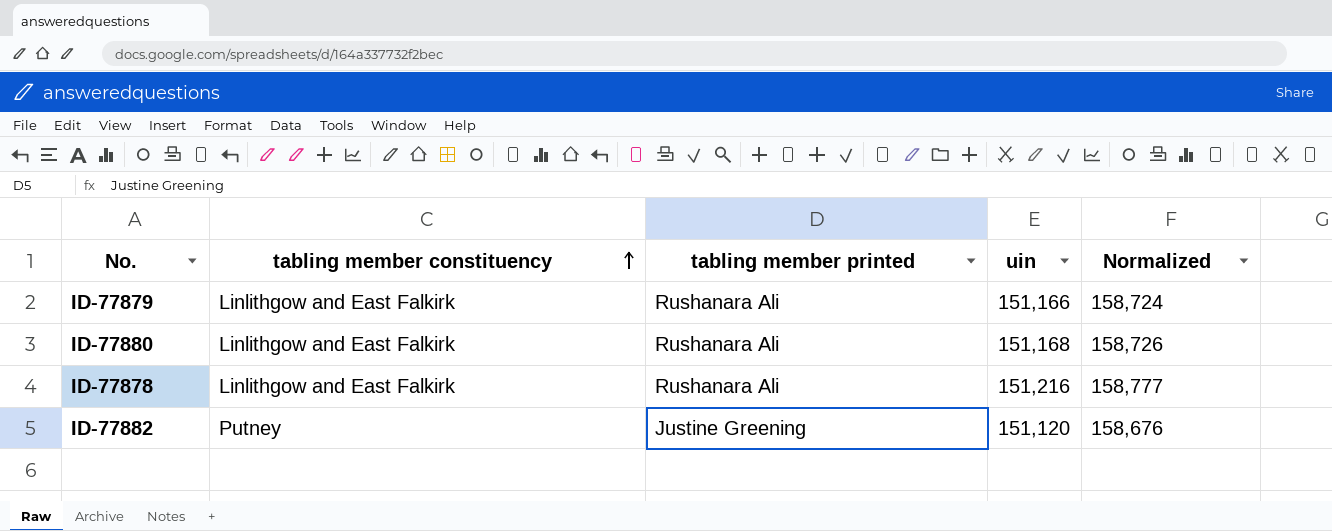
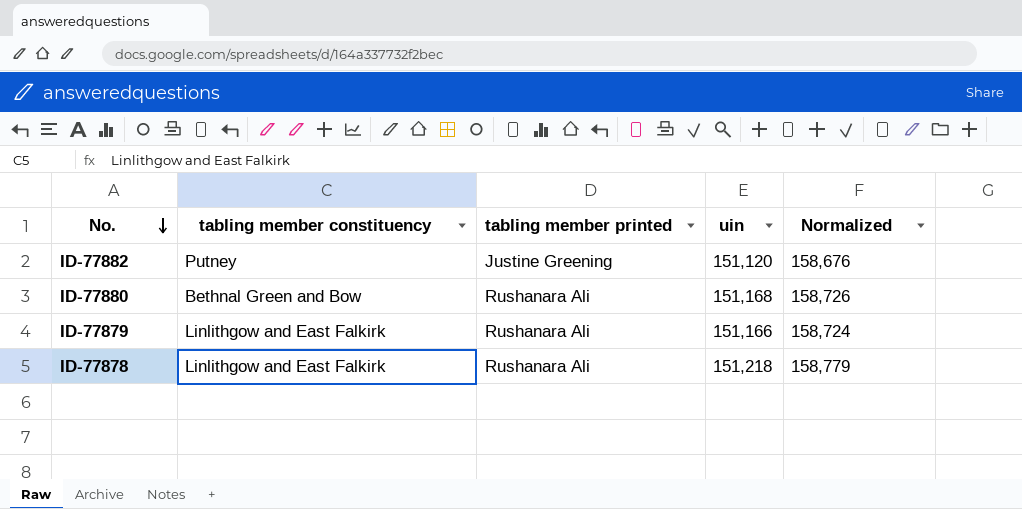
row order: tabling member constituency ascending -> No. descending
ID-77880 | tabling member constituency: Linlithgow and East Falkirk -> Bethnal Green and Bow
ID-77878 | uin: 151,216 -> 151,218
ID-77878 | Normalized: 158,777 -> 158,779

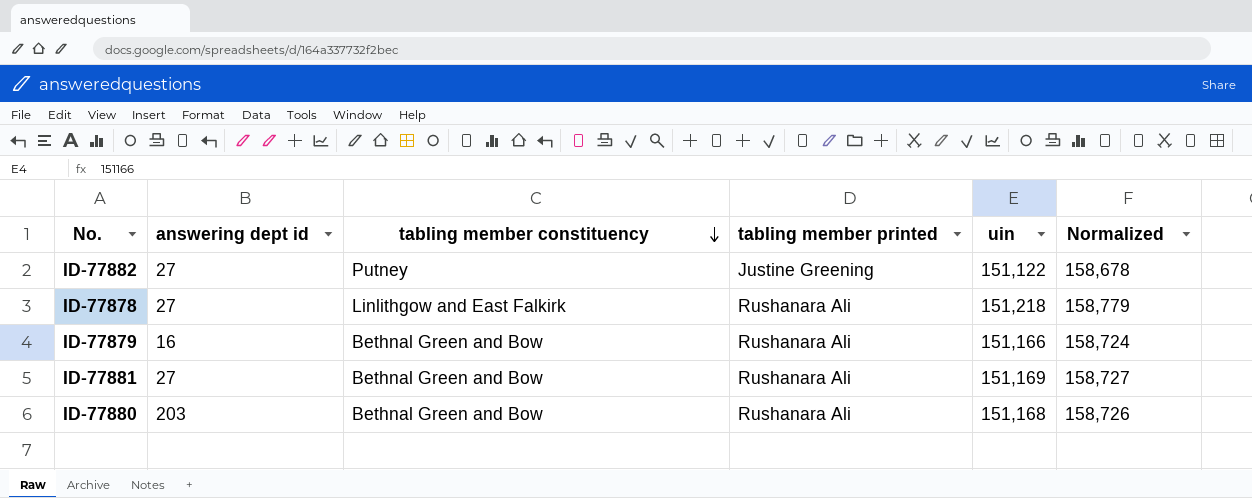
row order: No. descending -> tabling member constituency descending
column answering dept id | position: none -> 2
ID-77882 | uin: 151,120 -> 151,122
ID-77882 | Normalized: 158,676 -> 158,678
ID-77879 | tabling member constituency: Linlithgow and East Falkirk -> Bethnal Green and Bow
row ID-77881: none -> 27 | Bethnal Green and Bow | Rushanara Ali | 151,169 | 158,727

